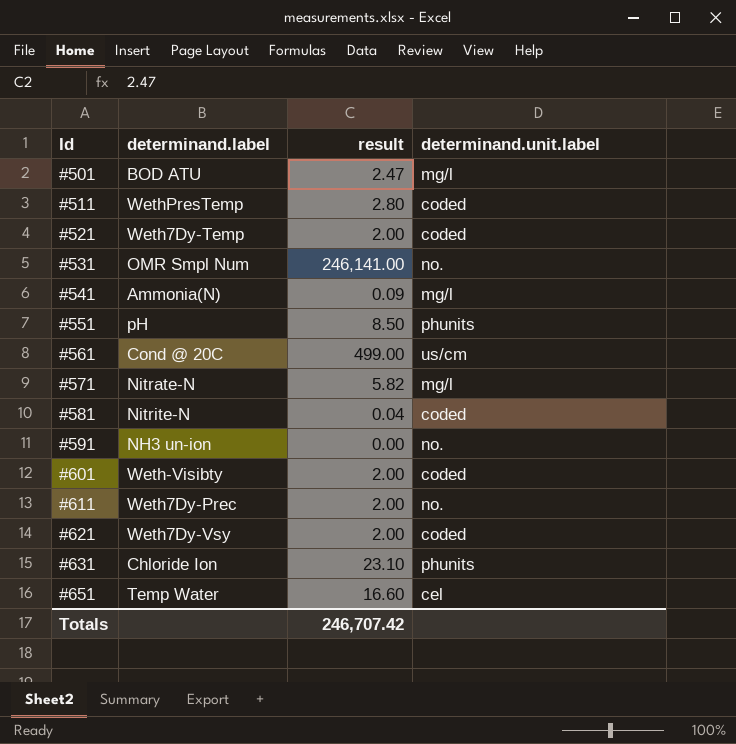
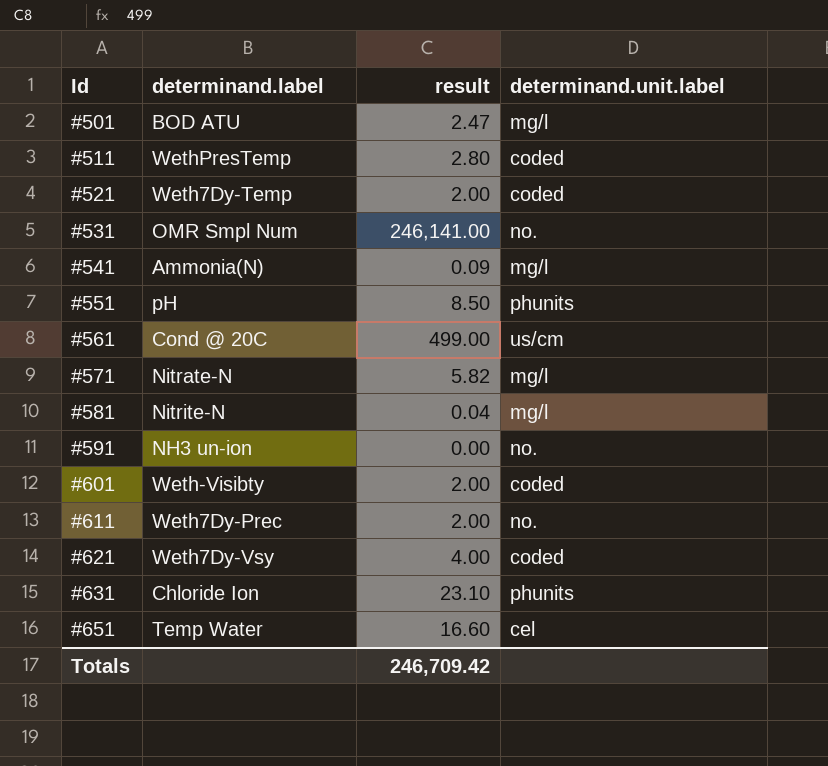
#581 | determinand.unit.label: coded -> mg/l
#621 | result: 2.00 -> 4.00
Totals | result: 246,707.42 -> 246,709.42

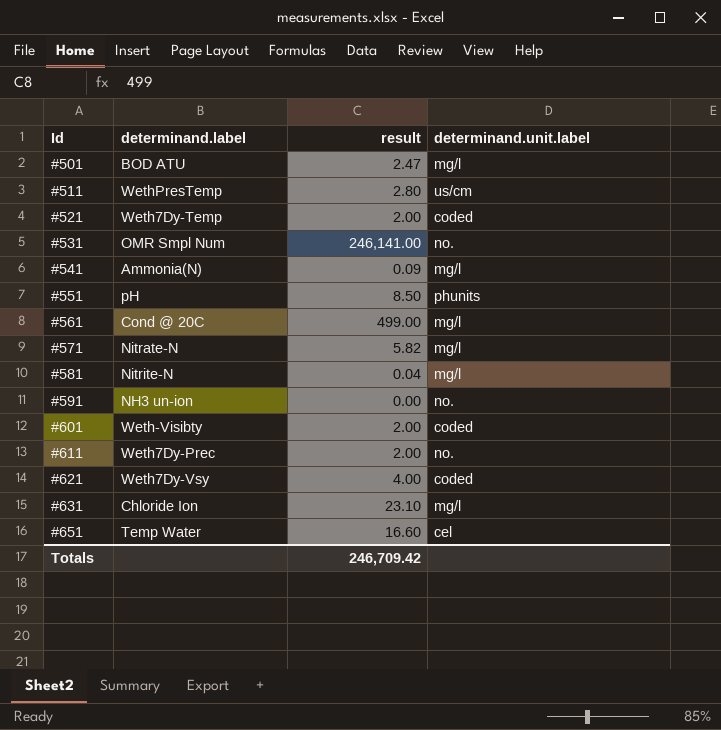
#511 | determinand.unit.label: coded -> us/cm
#561 | determinand.unit.label: us/cm -> mg/l
#631 | determinand.unit.label: phunits -> mg/l

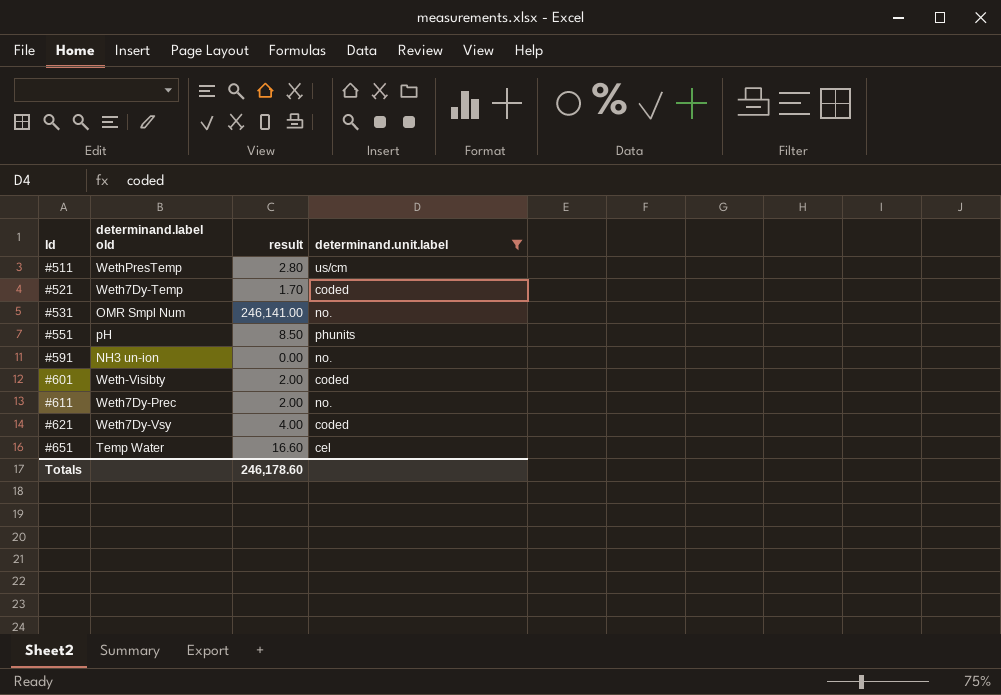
filter: none -> determinand.unit.label != mg/l
column name: determinand.label -> determinand.label old
#521 | result: 2.00 -> 1.70
Totals | result: 246,709.42 -> 246,178.60

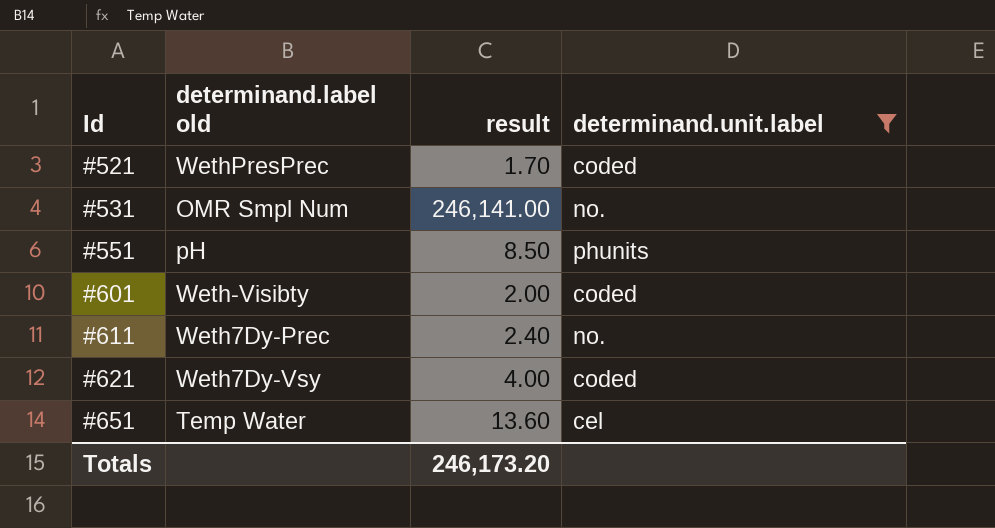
row #511: WethPresTemp | 2.80 | us/cm -> none
row #591: NH3 un-ion | 0.00 | no. -> none
#521 | determinand.label old: Weth7Dy-Temp -> WethPresPrec
#611 | result: 2.00 -> 2.40
#651 | result: 16.60 -> 13.60
Totals | result: 246,178.60 -> 246,173.20

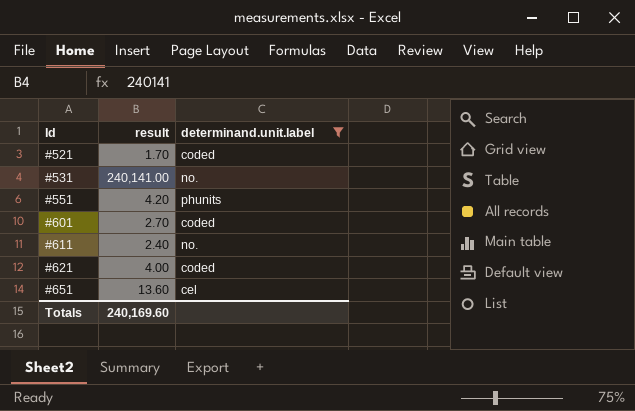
column determinand.label old | position: 2 -> none
#531 | result: 246,141.00 -> 240,141.00
#551 | result: 8.50 -> 4.20
#601 | result: 2.00 -> 2.70
Totals | result: 246,173.20 -> 240,169.60

